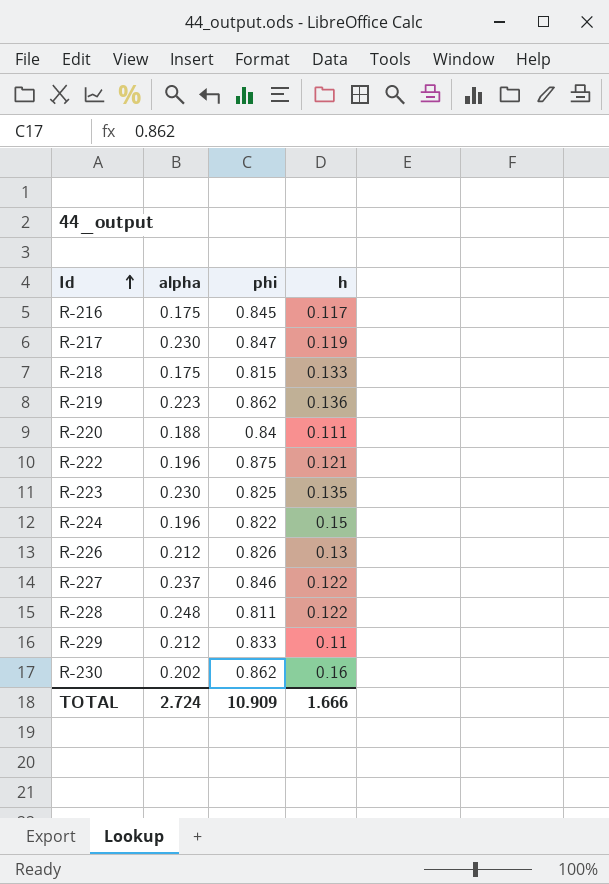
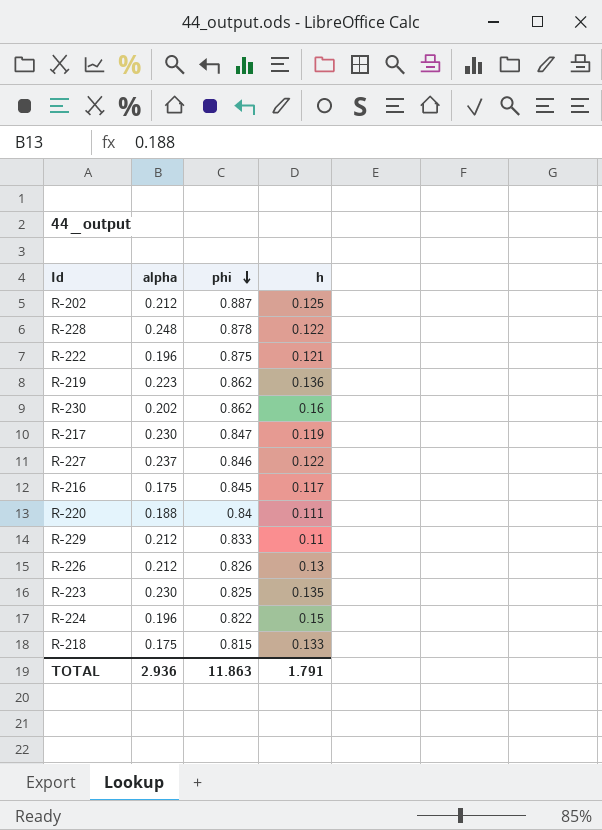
row order: Id ascending -> phi descending
row R-202: none -> 0.212 | 0.887 | 0.125
R-228 | phi: 0.811 -> 0.878
TOTAL | alpha: 2.724 -> 2.936
TOTAL | phi: 10.909 -> 11.863
TOTAL | h: 1.666 -> 1.791

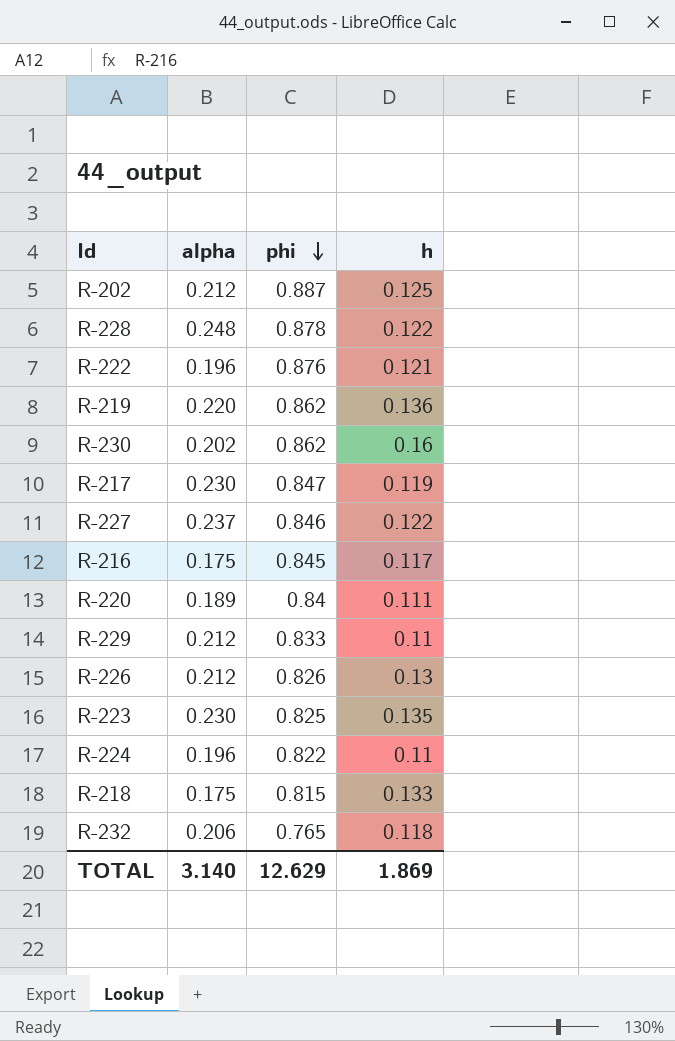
R-222 | phi: 0.875 -> 0.876
R-219 | alpha: 0.223 -> 0.220
R-220 | alpha: 0.188 -> 0.189
R-224 | h: 0.15 -> 0.11
row R-232: none -> 0.206 | 0.765 | 0.118
TOTAL | alpha: 2.936 -> 3.140
TOTAL | phi: 11.863 -> 12.629
TOTAL | h: 1.791 -> 1.869

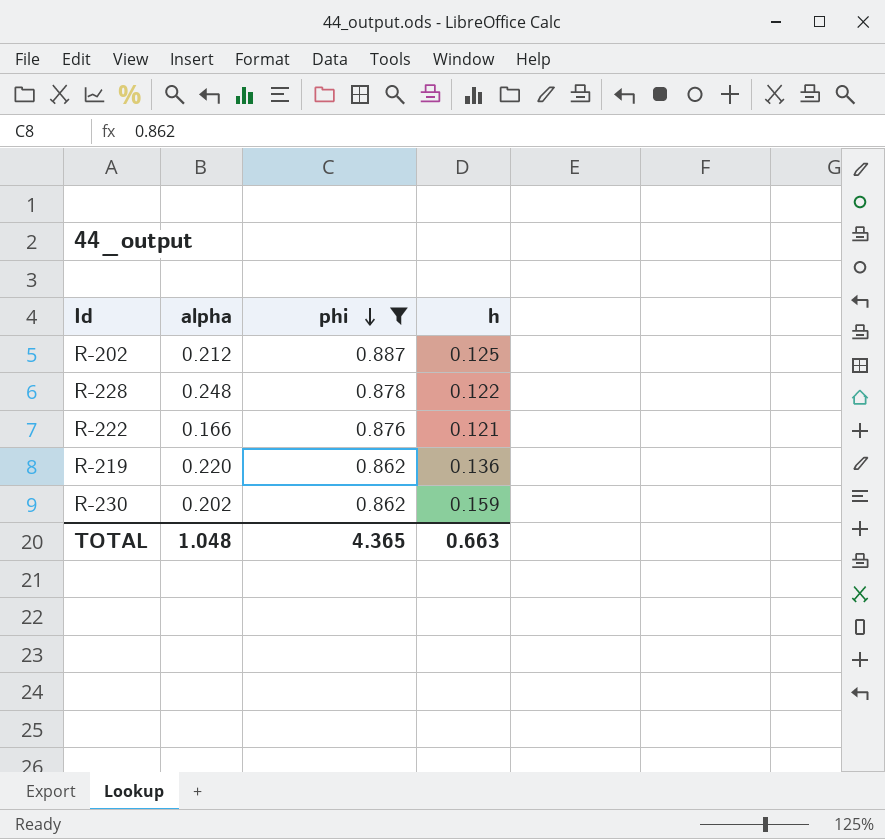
filter: none -> phi >= 0.862
R-222 | alpha: 0.196 -> 0.166
R-230 | h: 0.16 -> 0.159
TOTAL | alpha: 3.140 -> 1.048
TOTAL | phi: 12.629 -> 4.365
TOTAL | h: 1.869 -> 0.663

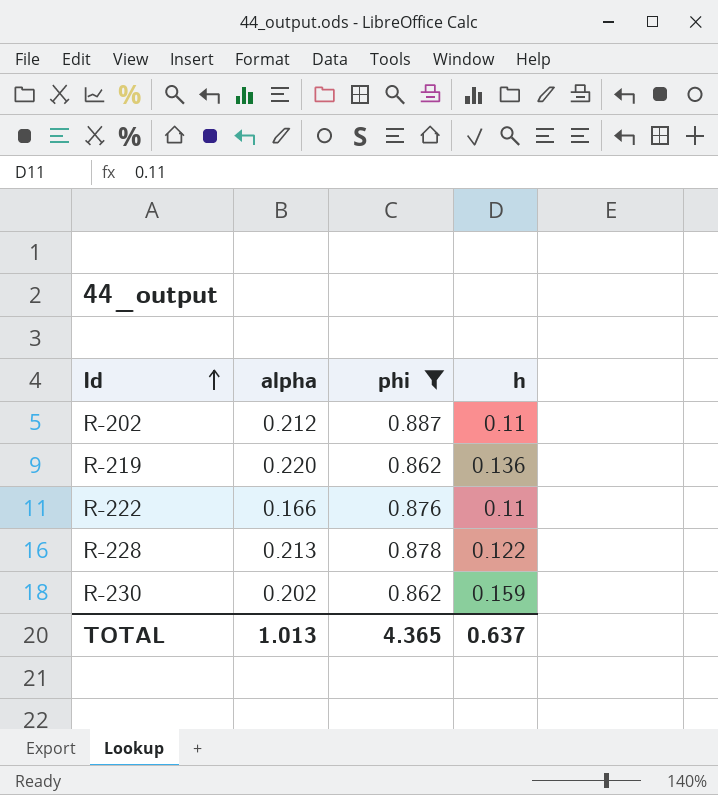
row order: phi descending -> Id ascending
R-202 | h: 0.125 -> 0.11
R-222 | h: 0.121 -> 0.11
R-228 | alpha: 0.248 -> 0.213
TOTAL | alpha: 1.048 -> 1.013
TOTAL | h: 0.663 -> 0.637

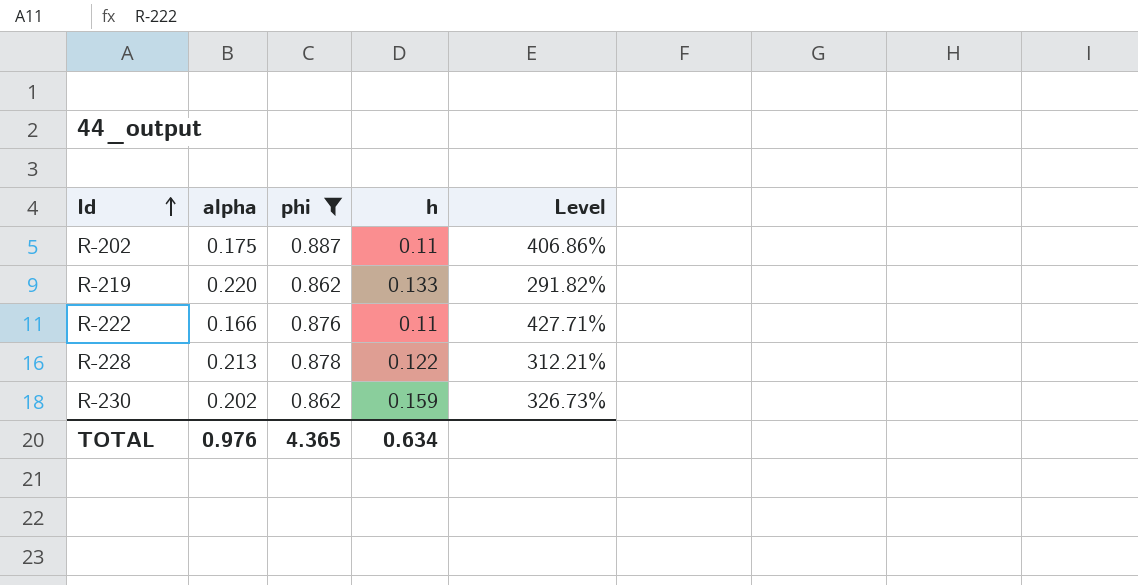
column Level | formula: none -> ([phi] - [alpha]) / [alpha]
R-202 | alpha: 0.212 -> 0.175
R-219 | h: 0.136 -> 0.133
TOTAL | alpha: 1.013 -> 0.976
TOTAL | h: 0.637 -> 0.634

